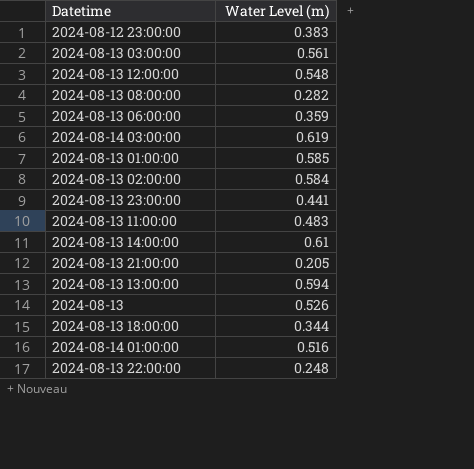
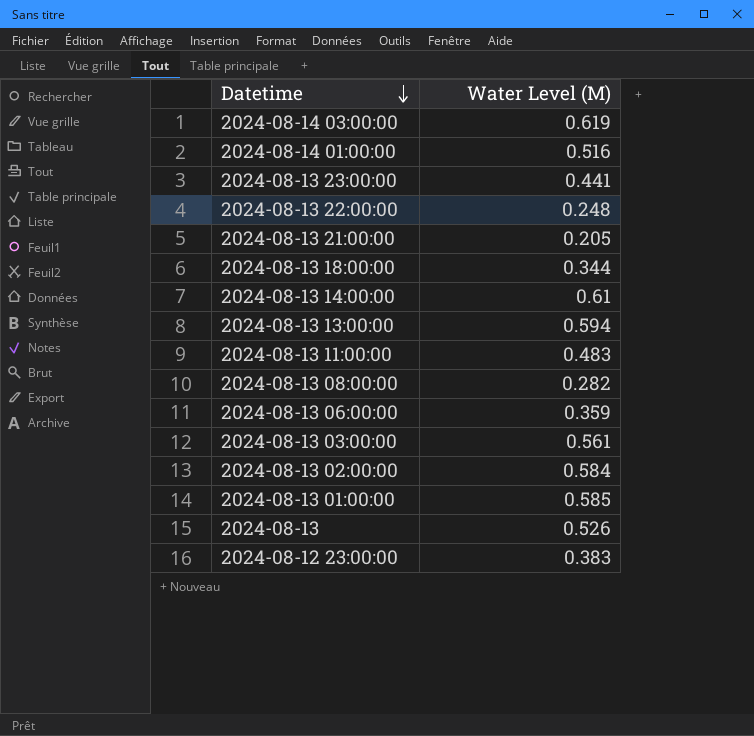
row order: none -> Datetime descending
column name: Water Level (m) -> Water Level (M)
row 2024-08-13 12:00:00: 0.548 -> none

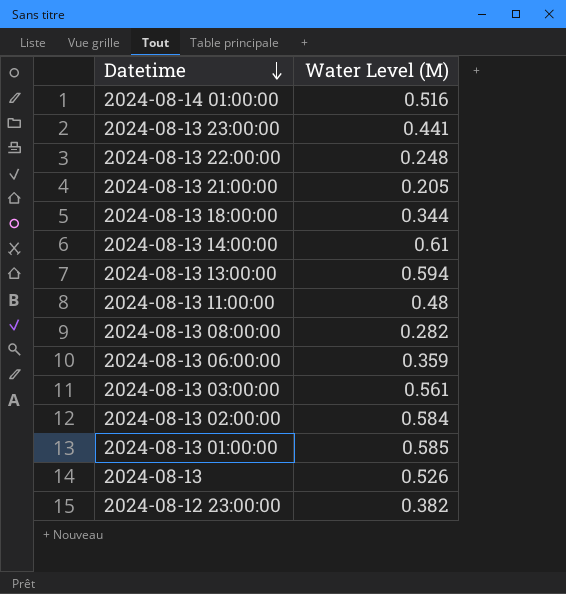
row 2024-08-14 03:00:00: 0.619 -> none
2024-08-13 11:00:00 | Water Level (M): 0.483 -> 0.48
2024-08-12 23:00:00 | Water Level (M): 0.383 -> 0.382

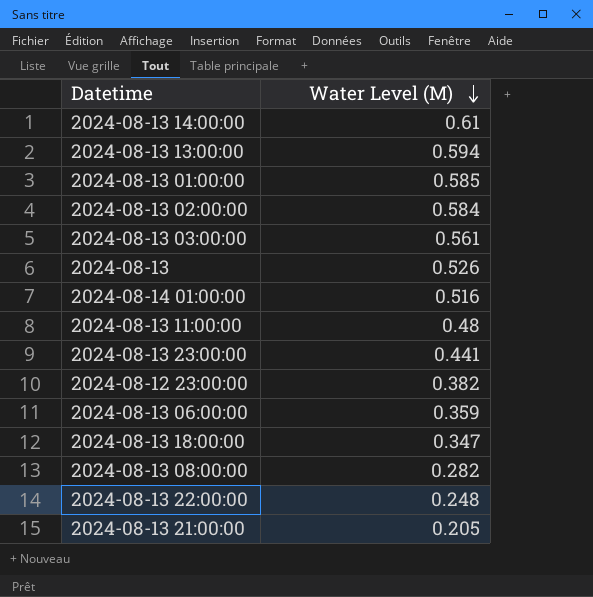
row order: Datetime descending -> Water Level (M) descending
2024-08-13 18:00:00 | Water Level (M): 0.344 -> 0.347

